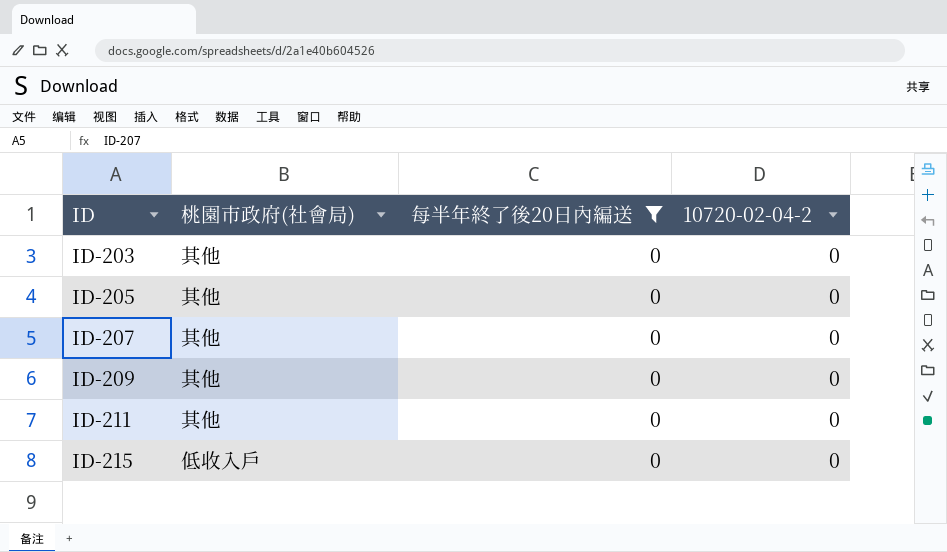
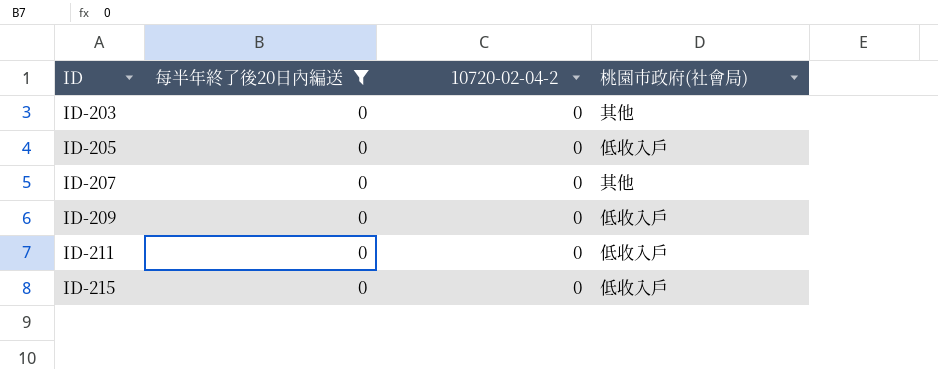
column 桃園市政府(社會局) | position: 2 -> 4
ID-205 | 桃園市政府(社會局): 其他 -> 低收入戶
ID-209 | 桃園市政府(社會局): 其他 -> 低收入戶
ID-211 | 桃園市政府(社會局): 其他 -> 低收入戶

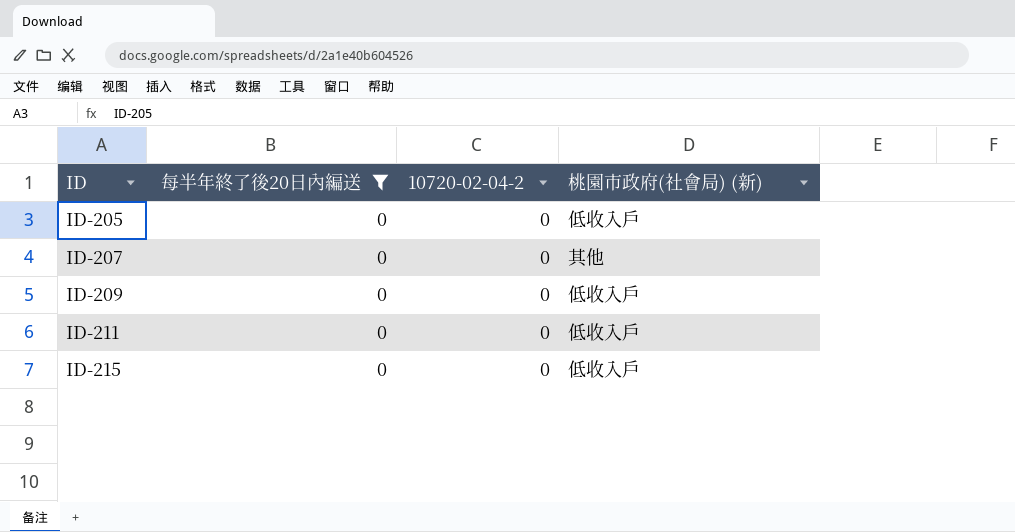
column name: 桃園市政府(社會局) -> 桃園市政府(社會局) (新)
row ID-203: 0 | 0 | 其他 -> none

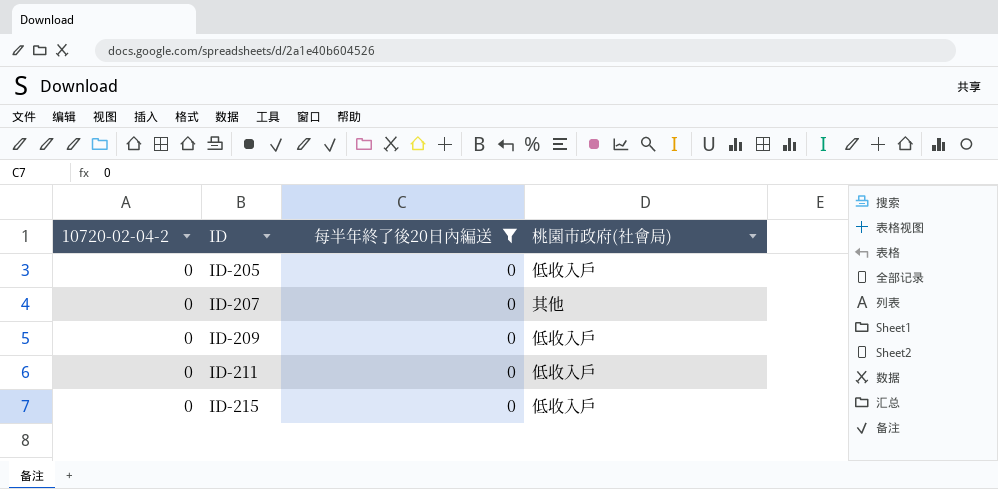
column 10720-02-04-2 | position: 3 -> 1
column name: 桃園市政府(社會局) (新) -> 桃園市政府(社會局)

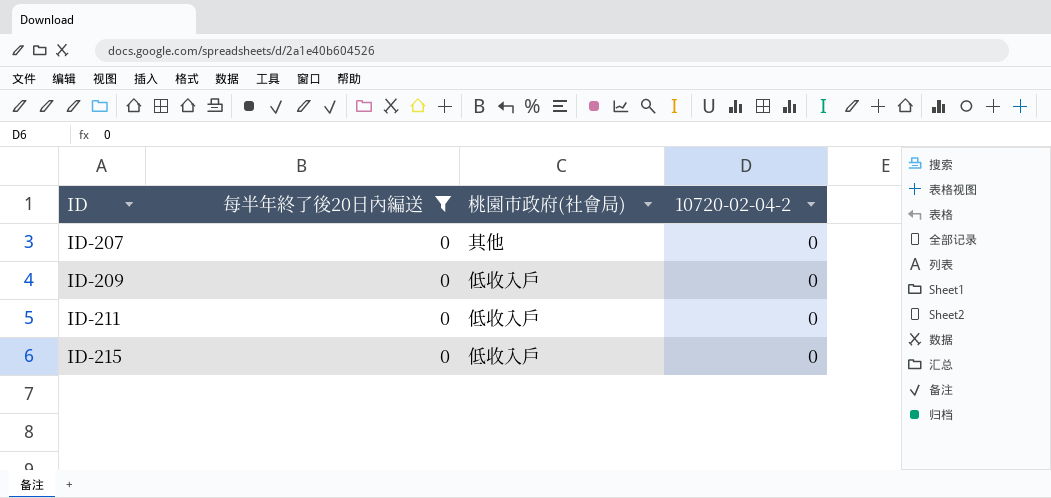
column 10720-02-04-2 | position: 1 -> 4
row ID-205: 0 | 0 | 低收入戶 -> none

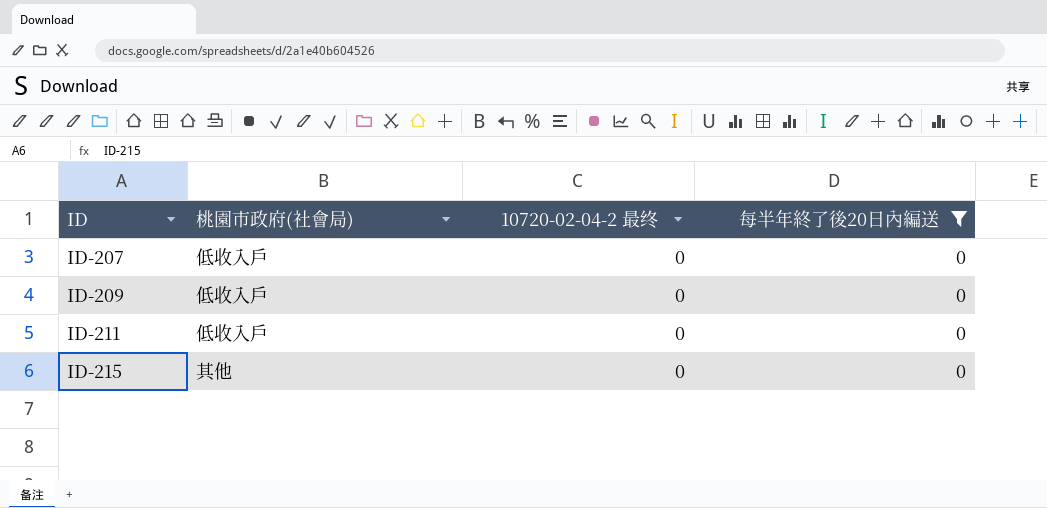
column name: 10720-02-04-2 -> 10720-02-04-2 最终
column 每半年終了後20日內編送 | position: 2 -> 4
ID-207 | 桃園市政府(社會局): 其他 -> 低收入戶
ID-215 | 桃園市政府(社會局): 低收入戶 -> 其他

